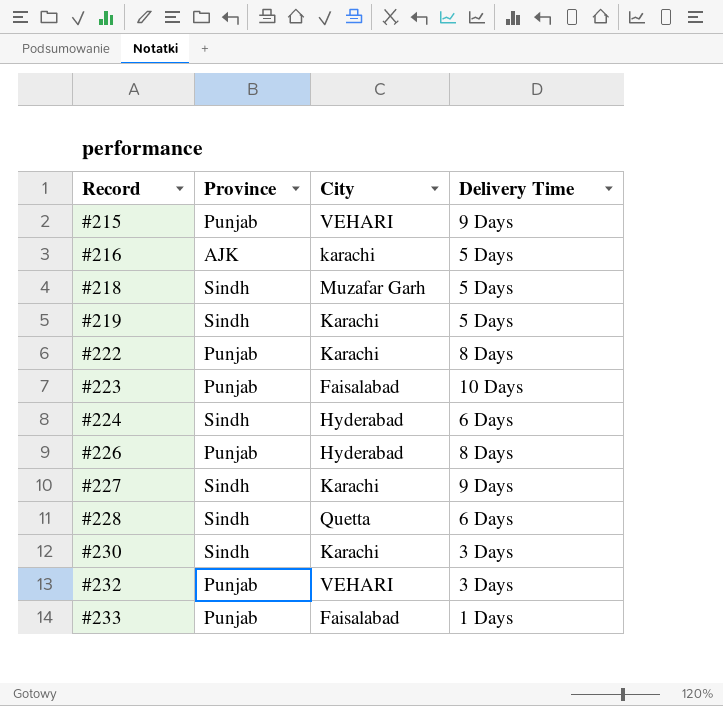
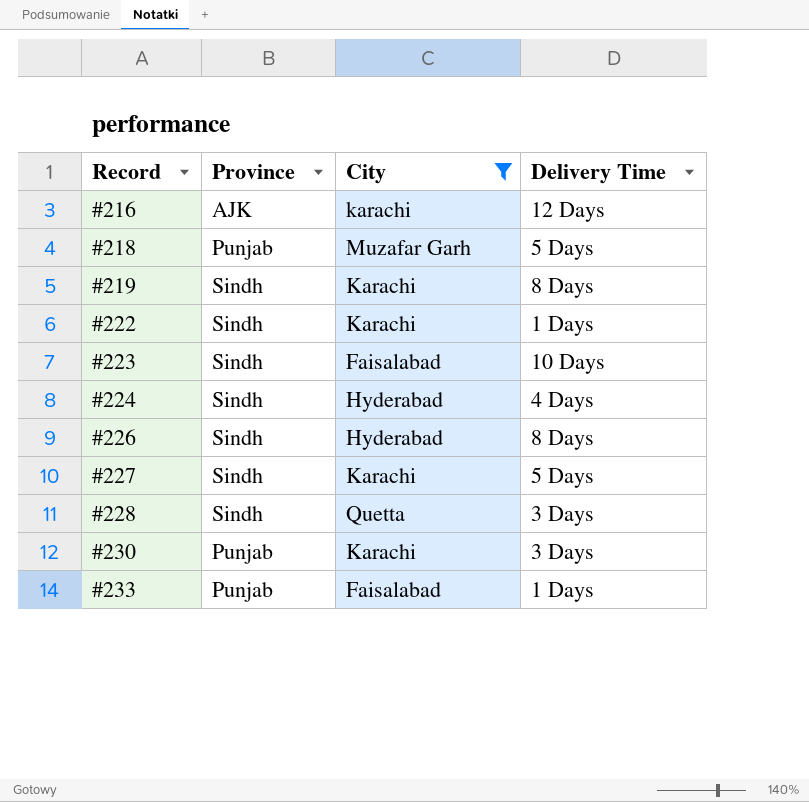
filter: none -> City != VEHARI
#216 | Delivery Time: 5 Days -> 12 Days
#218 | Province: Sindh -> Punjab
#219 | Delivery Time: 5 Days -> 8 Days
#222 | Province: Punjab -> Sindh
#222 | Delivery Time: 8 Days -> 1 Days
#223 | Province: Punjab -> Sindh
#224 | Delivery Time: 6 Days -> 4 Days
#226 | Province: Punjab -> Sindh
#227 | Delivery Time: 9 Days -> 5 Days
#228 | Delivery Time: 6 Days -> 3 Days
#230 | Province: Sindh -> Punjab

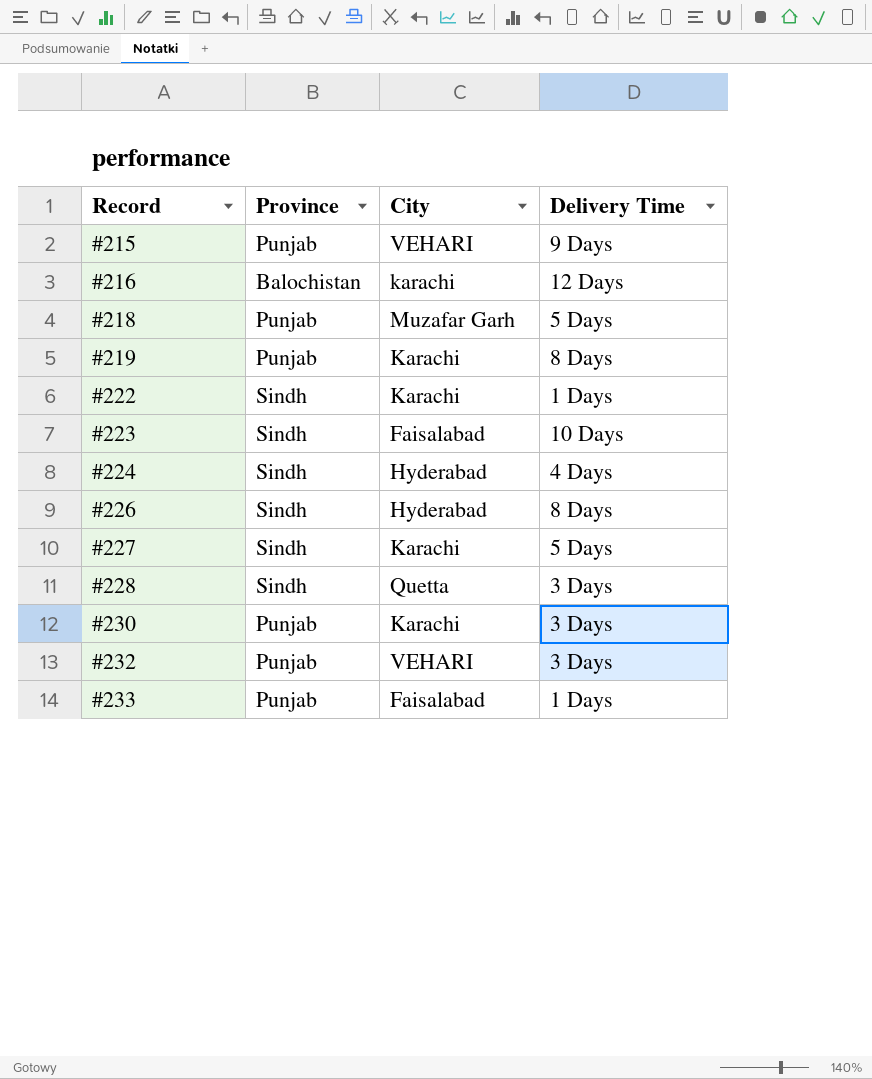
filter: City != VEHARI -> none
#216 | Province: AJK -> Balochistan
#219 | Province: Sindh -> Punjab

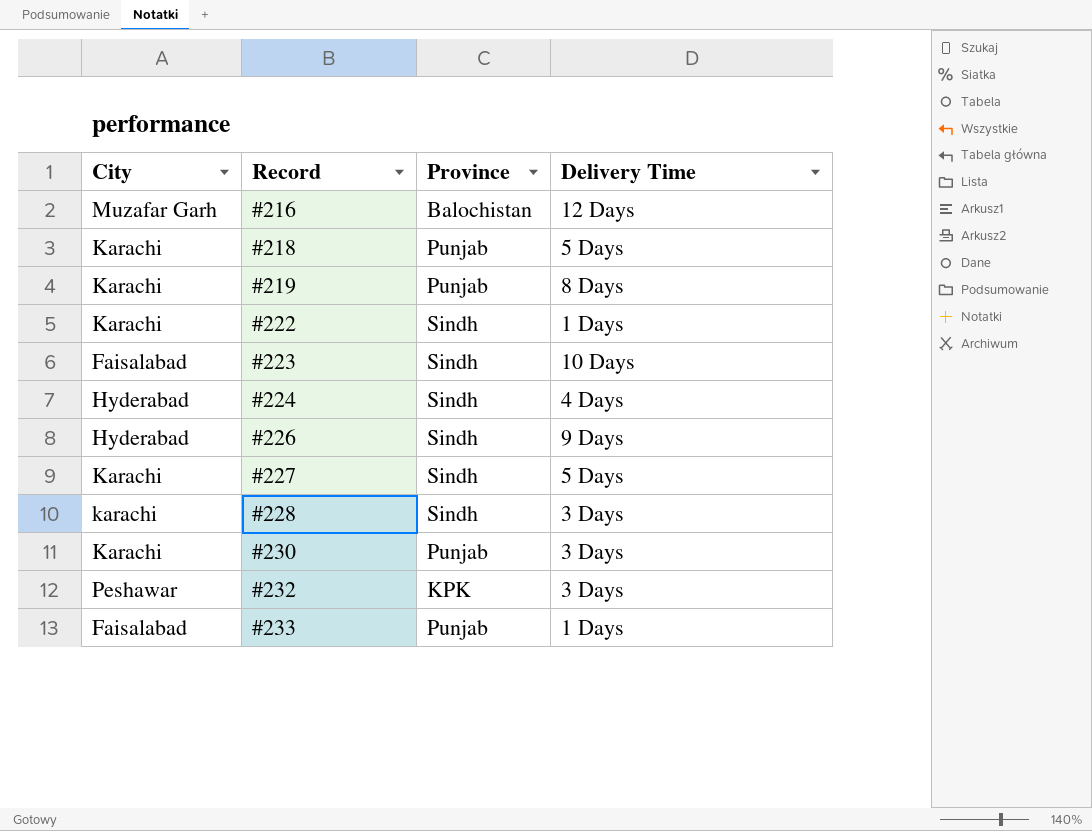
column City | position: 3 -> 1
row #215: Punjab | VEHARI | 9 Days -> none
#216 | City: karachi -> Muzafar Garh
#218 | City: Muzafar Garh -> Karachi
#226 | Delivery Time: 8 Days -> 9 Days
#228 | City: Quetta -> karachi
#232 | City: VEHARI -> Peshawar
#232 | Province: Punjab -> KPK

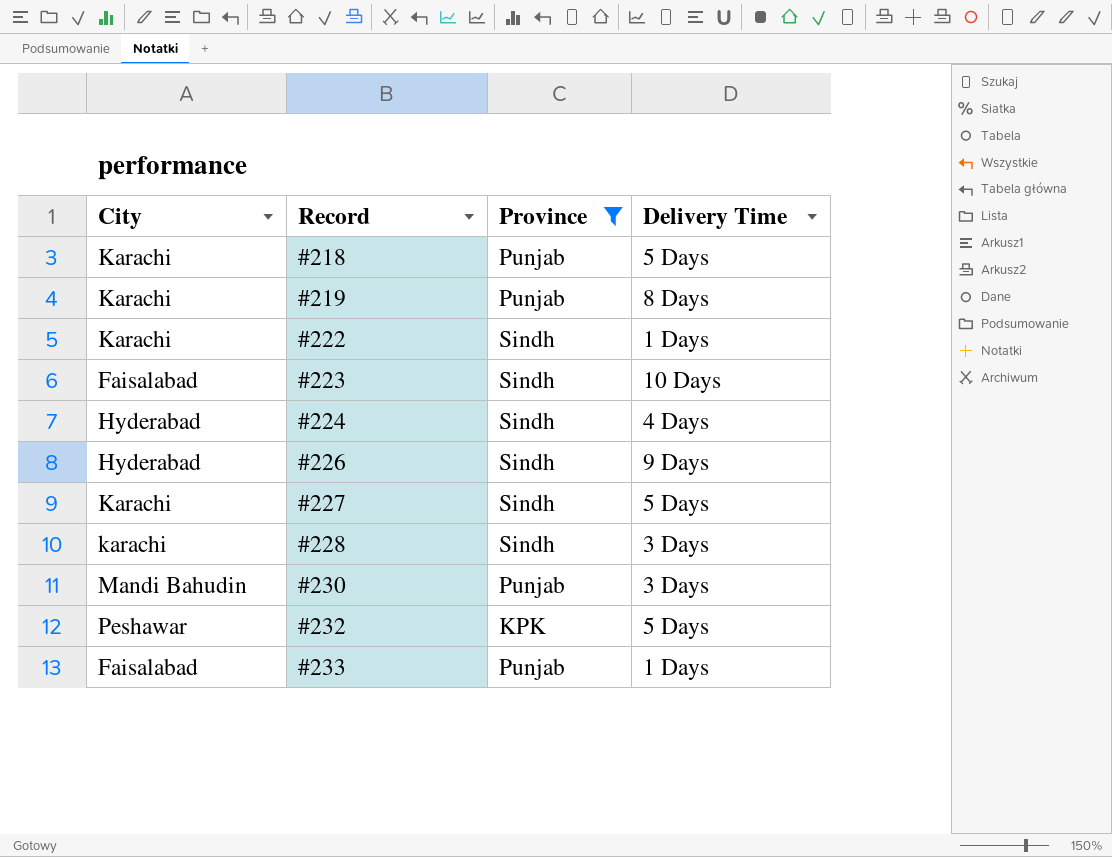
filter: none -> Province != Balochistan
#230 | City: Karachi -> Mandi Bahudin
#232 | Delivery Time: 3 Days -> 5 Days

